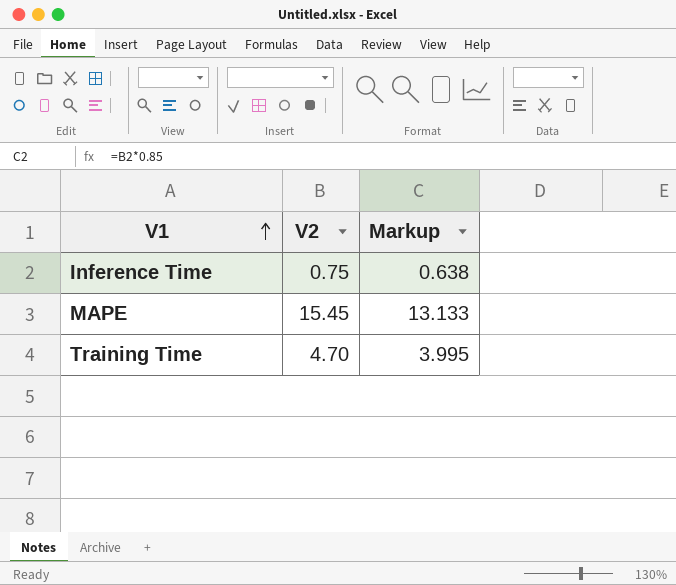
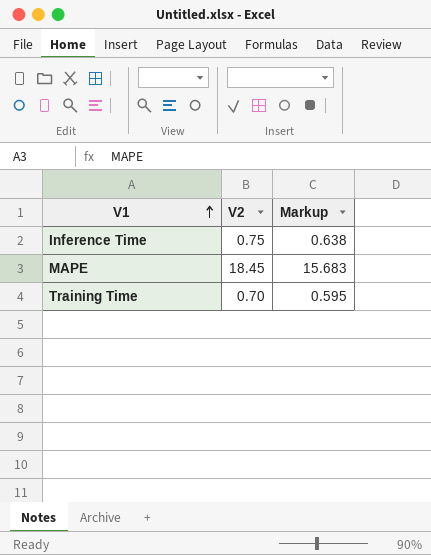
MAPE | V2: 15.45 -> 18.45
MAPE | Markup: 13.133 -> 15.683
Training Time | V2: 4.70 -> 0.70
Training Time | Markup: 3.995 -> 0.595

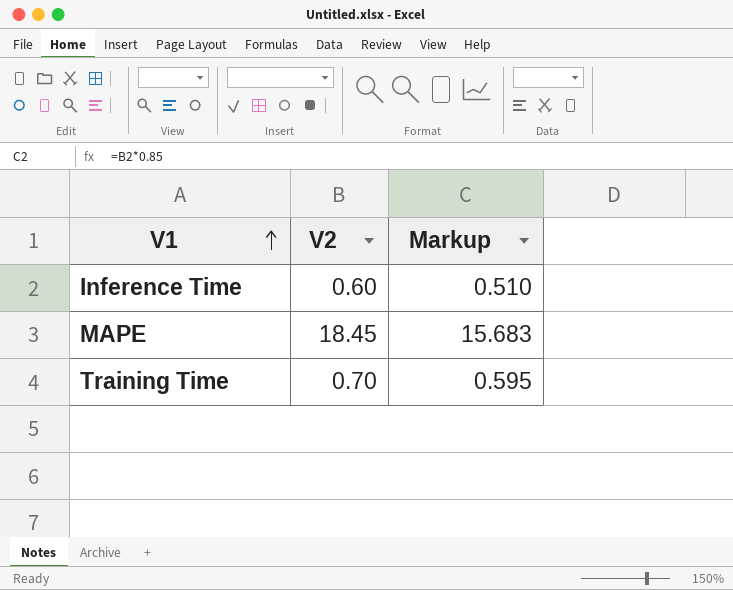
Inference Time | V2: 0.75 -> 0.60
Inference Time | Markup: 0.638 -> 0.510

